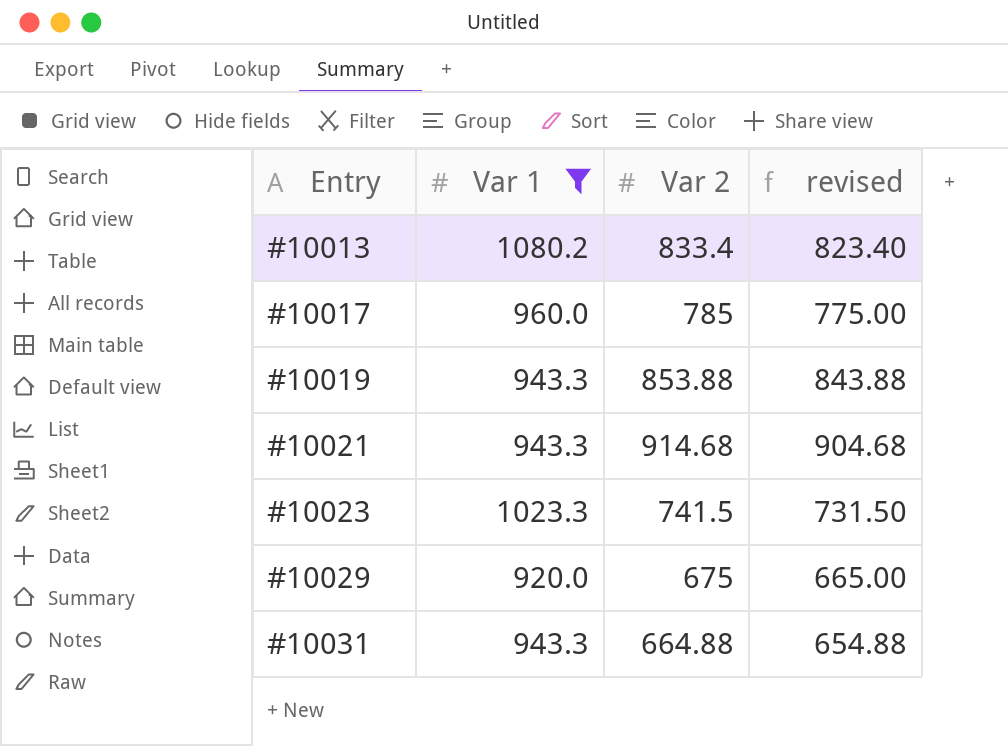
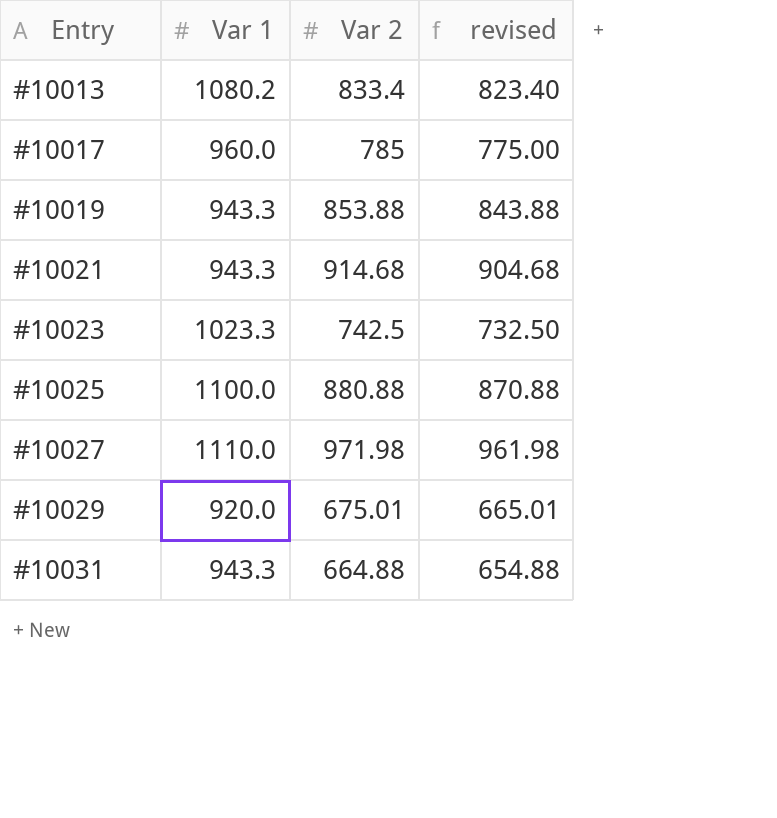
filter: Var 1 <= 1080.2 -> none
#10023 | Var 2: 741.5 -> 742.5
#10023 | revised: 731.50 -> 732.50
#10029 | Var 2: 675 -> 675.01
#10029 | revised: 665.00 -> 665.01

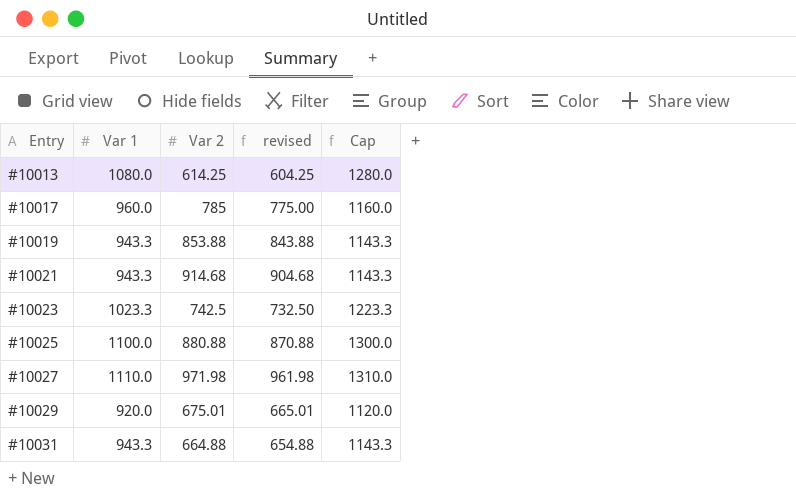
column Cap | formula: none -> [Var 1] + 200
#10013 | Var 1: 1080.2 -> 1080.0
#10013 | Var 2: 833.4 -> 614.25
#10013 | revised: 823.40 -> 604.25

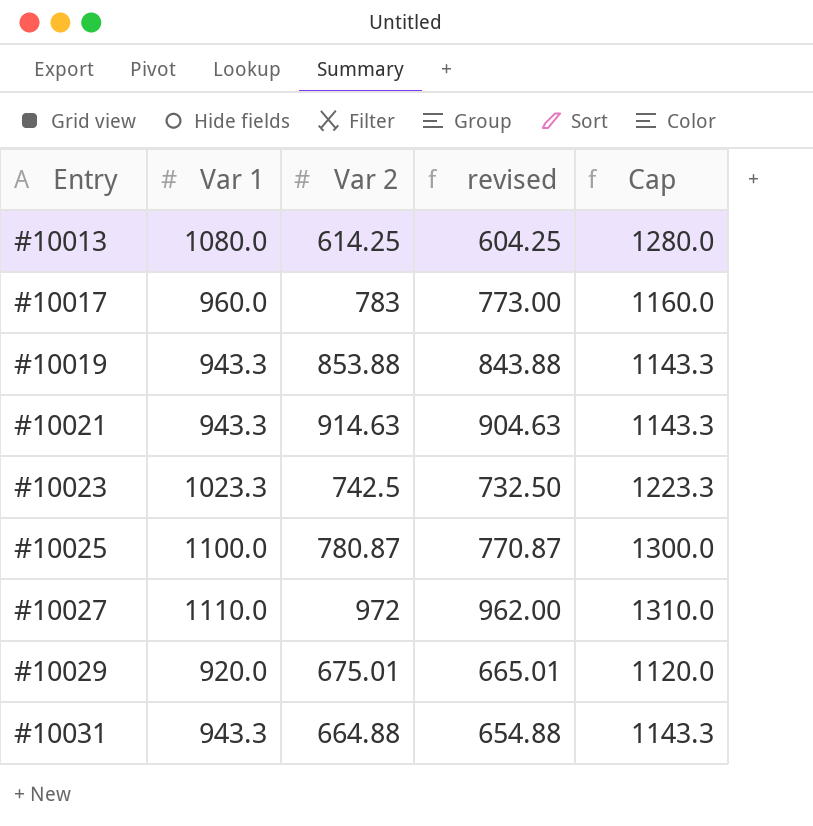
#10017 | Var 2: 785 -> 783
#10017 | revised: 775.00 -> 773.00
#10021 | Var 2: 914.68 -> 914.63
#10021 | revised: 904.68 -> 904.63
#10025 | Var 2: 880.88 -> 780.87
#10025 | revised: 870.88 -> 770.87
#10027 | Var 2: 971.98 -> 972
#10027 | revised: 961.98 -> 962.00

